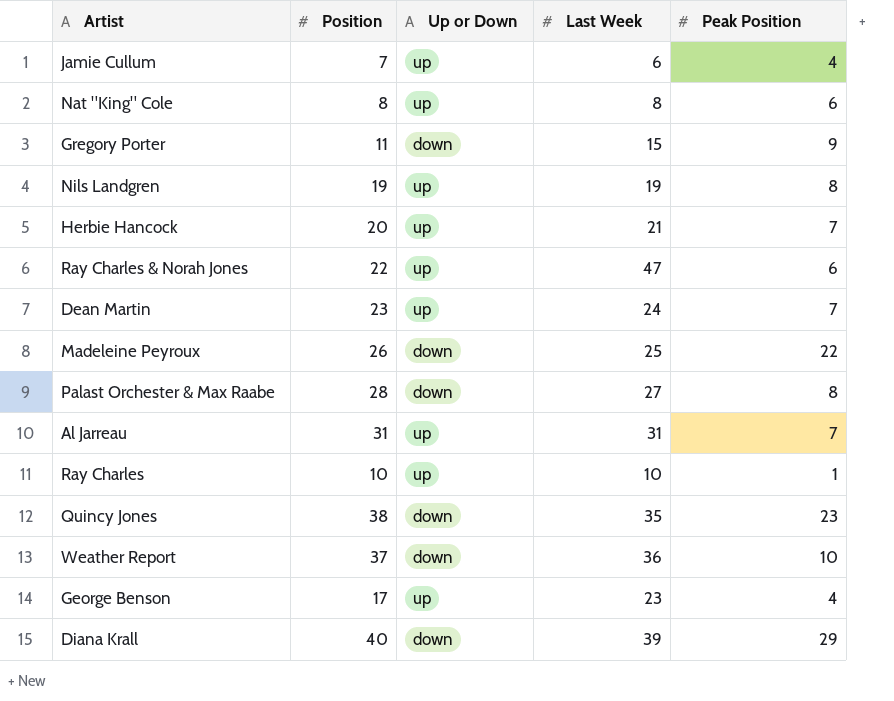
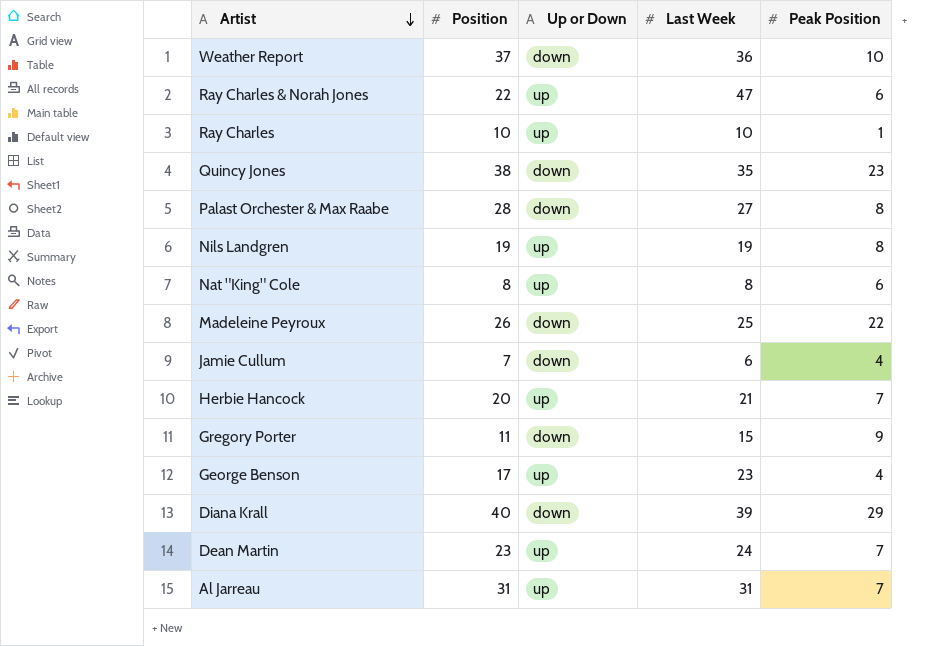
row order: none -> Artist descending
Jamie Cullum | Up or Down: up -> down

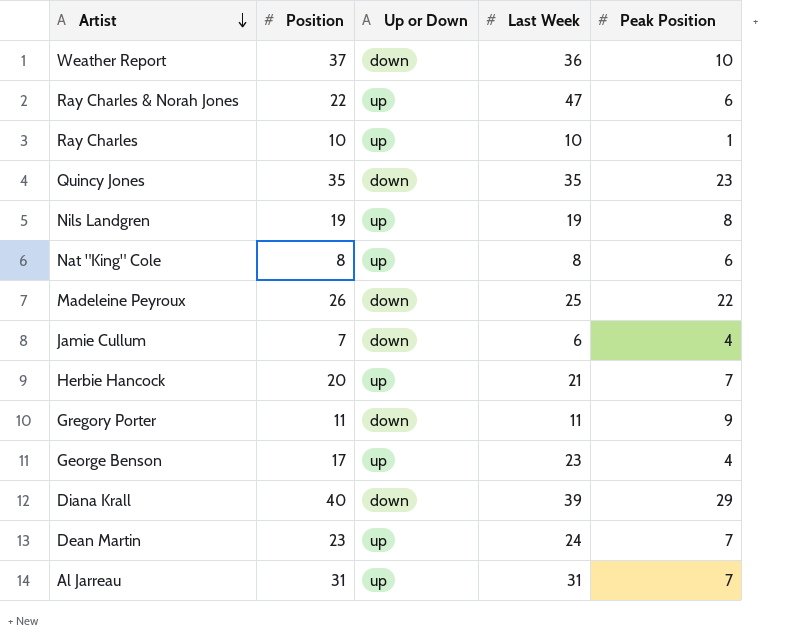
row Palast Orchester & Max Raabe: 28 | down | 27 | 8 -> none
Quincy Jones | Position: 38 -> 35
Gregory Porter | Last Week: 15 -> 11

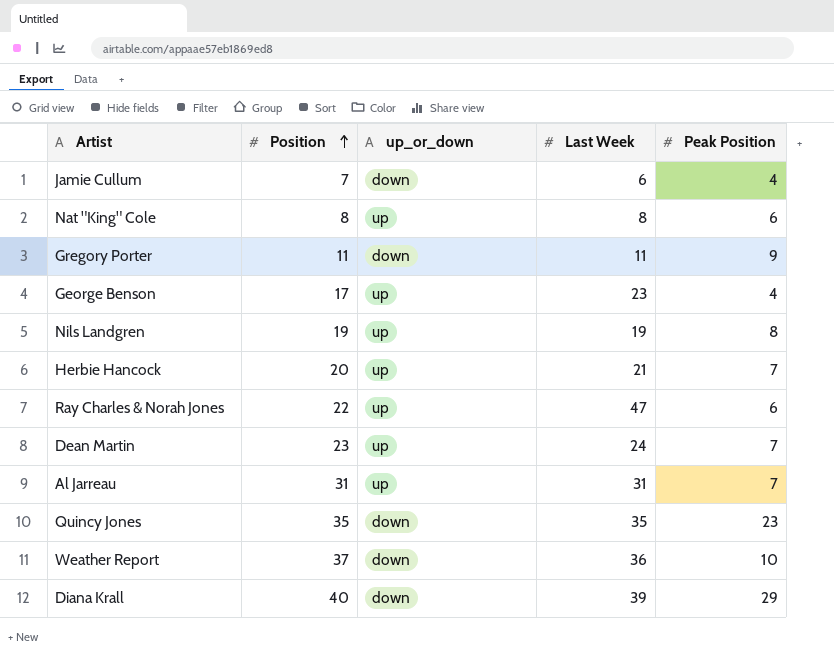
row order: Artist descending -> Position ascending
column name: Up or Down -> up_or_down
row Ray Charles: 10 | up | 10 | 1 -> none
row Madeleine Peyroux: 26 | down | 25 | 22 -> none

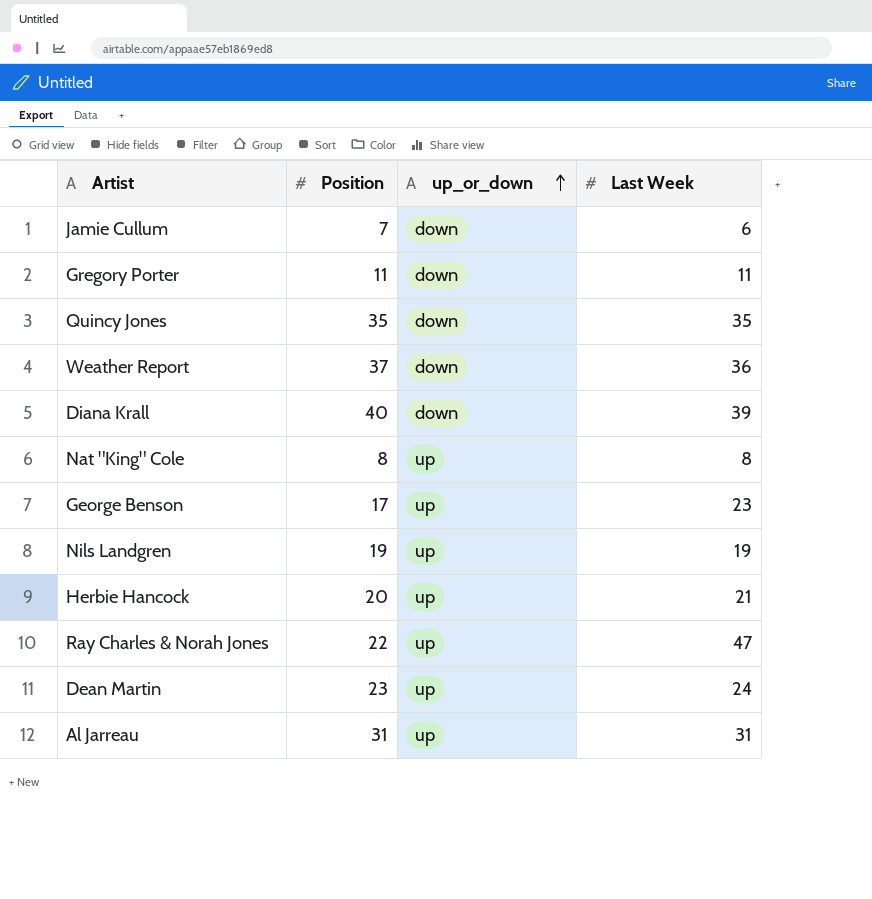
row order: Position ascending -> up_or_down ascending
column Peak Position | position: 5 -> none

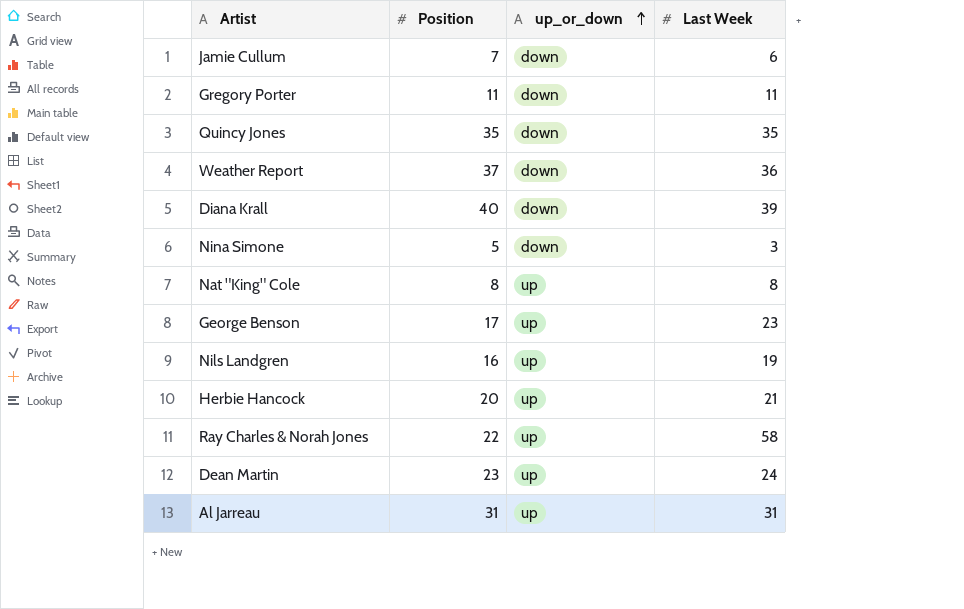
row Nina Simone: none -> 5 | down | 3
Nils Landgren | Position: 19 -> 16
Ray Charles & Norah Jones | Last Week: 47 -> 58

